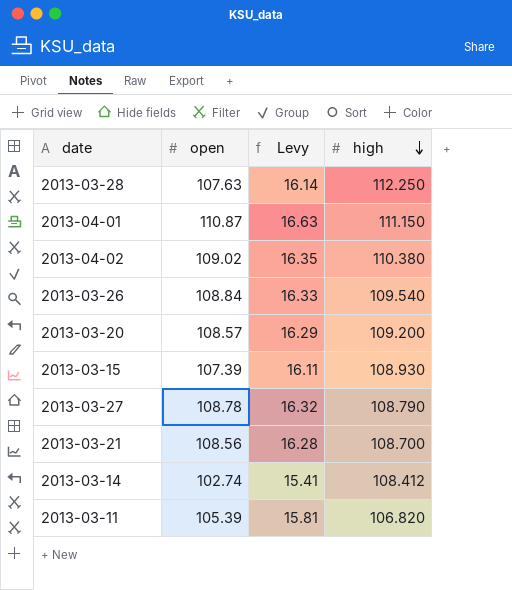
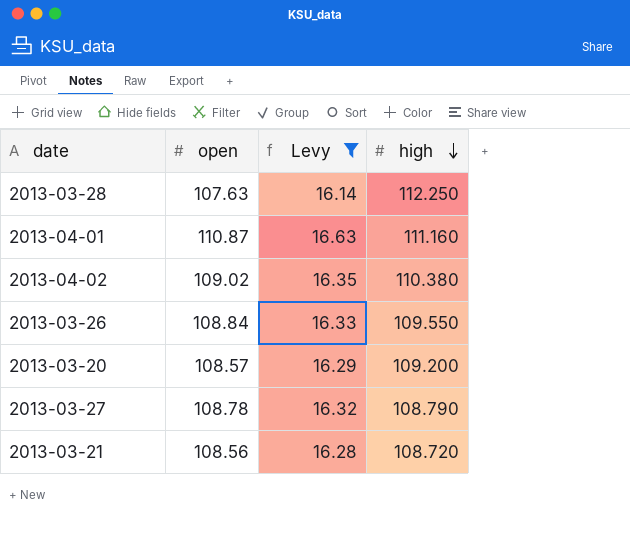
filter: none -> Levy >= 16.14
2013-04-01 | high: 111.150 -> 111.160
2013-03-26 | high: 109.540 -> 109.550
2013-03-21 | high: 108.700 -> 108.720

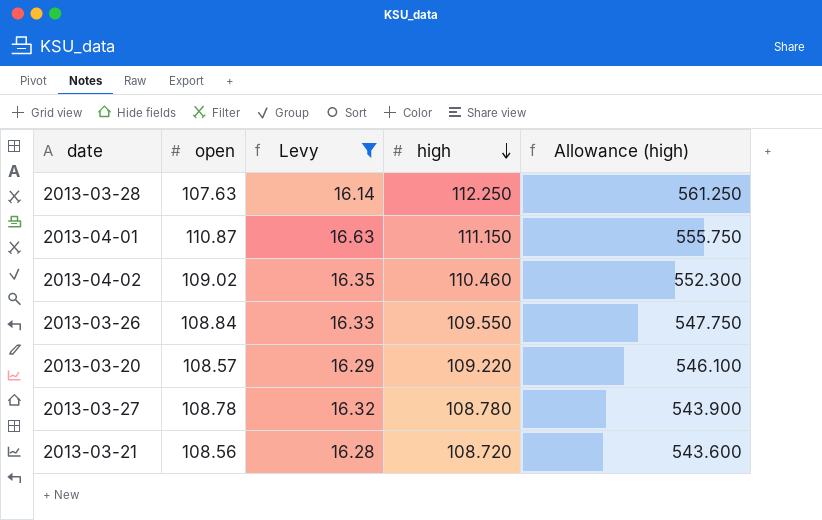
column Allowance (high) | formula: none -> [high] * 5
2013-04-01 | high: 111.160 -> 111.150
2013-04-02 | high: 110.380 -> 110.460
2013-03-20 | high: 109.200 -> 109.220
2013-03-27 | high: 108.790 -> 108.780

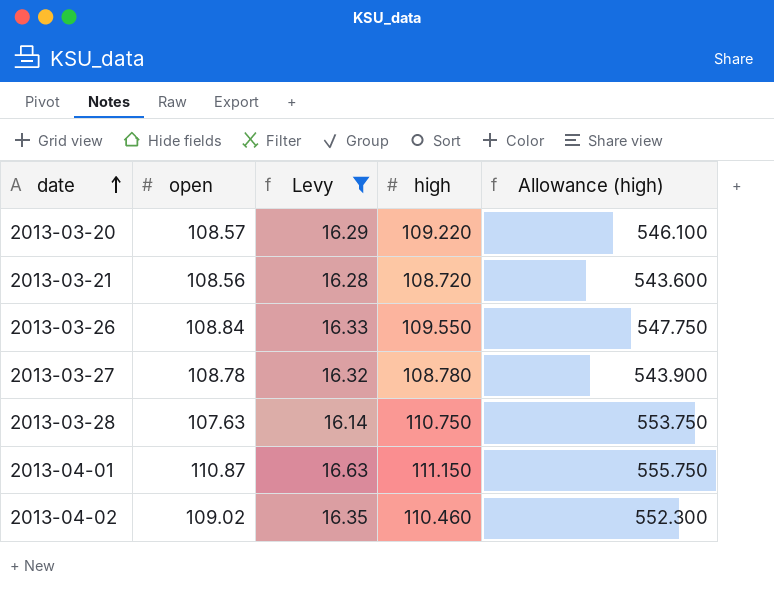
row order: high descending -> date ascending
2013-03-28 | high: 112.250 -> 110.750
2013-03-28 | Allowance (high): 561.250 -> 553.750

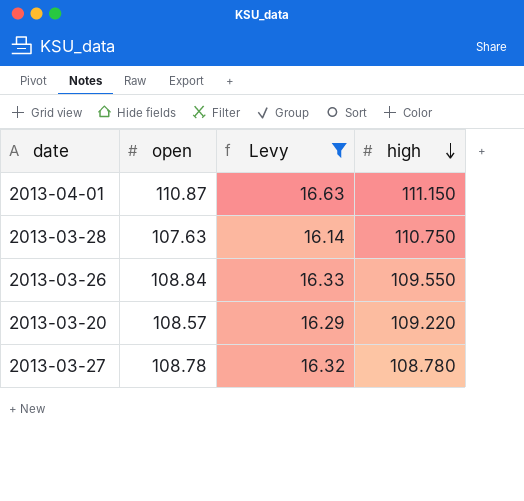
row order: date ascending -> high descending
column Allowance (high) | formula: [high] * 5 -> none
row 2013-03-21: 108.56 | 16.28 | 108.720 | 543.600 -> none
row 2013-04-02: 109.02 | 16.35 | 110.460 | 552.300 -> none

